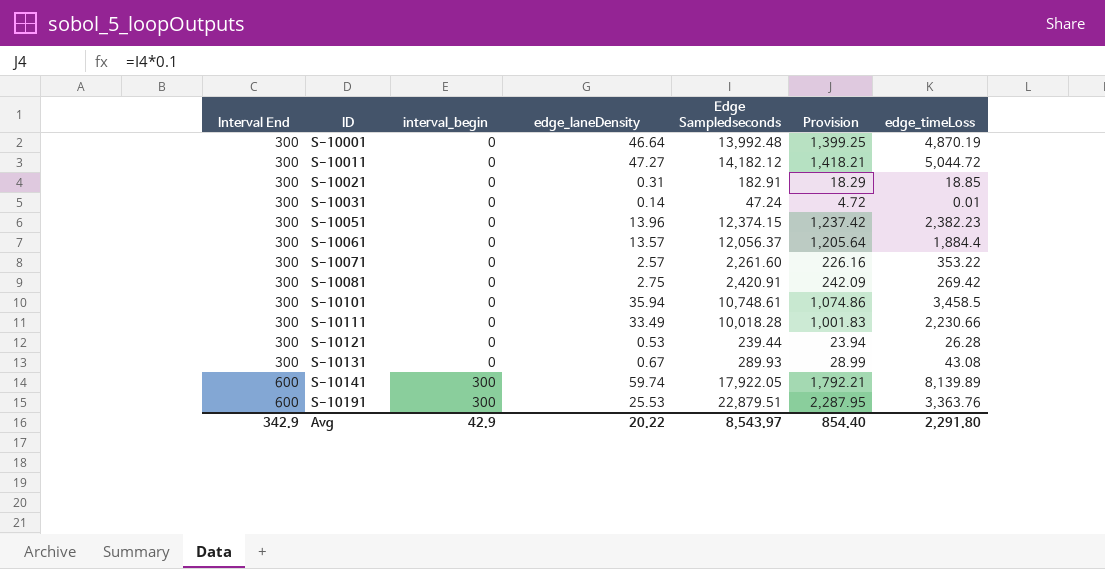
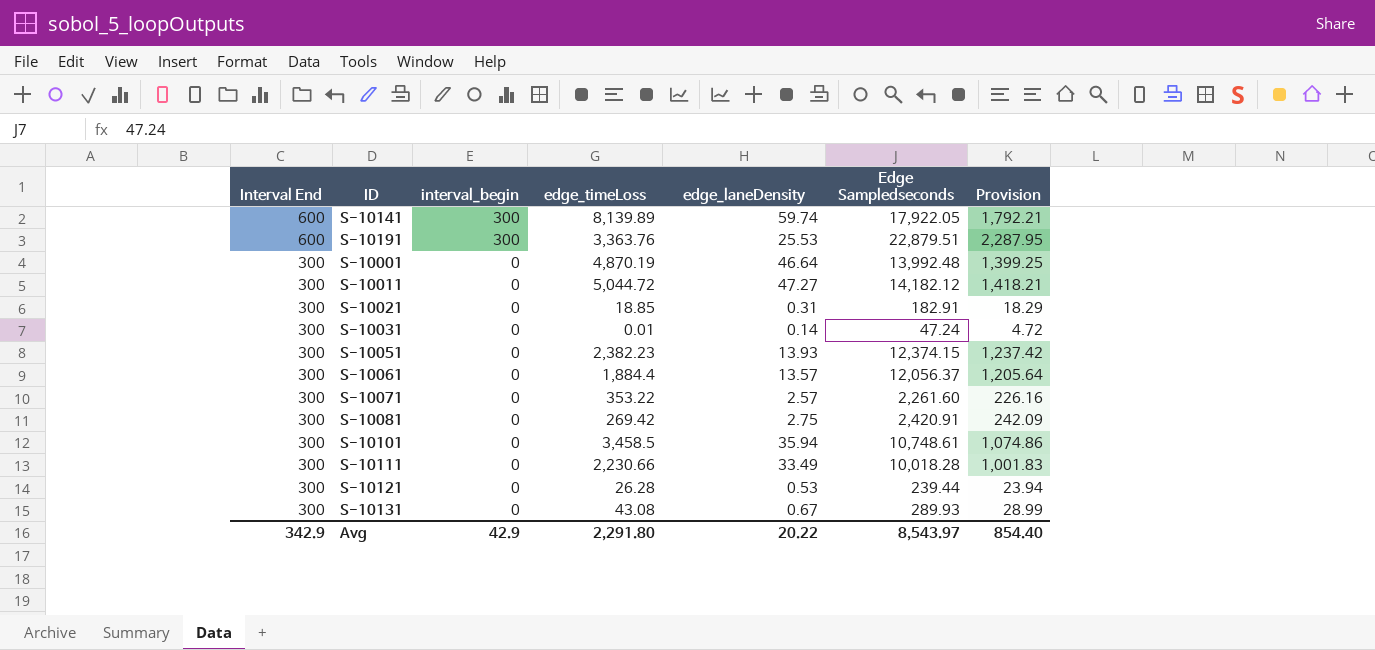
row order: Interval End ascending -> Interval End descending
column edge_timeLoss | position: 7 -> 4
S-10051 | edge_laneDensity: 13.96 -> 13.93

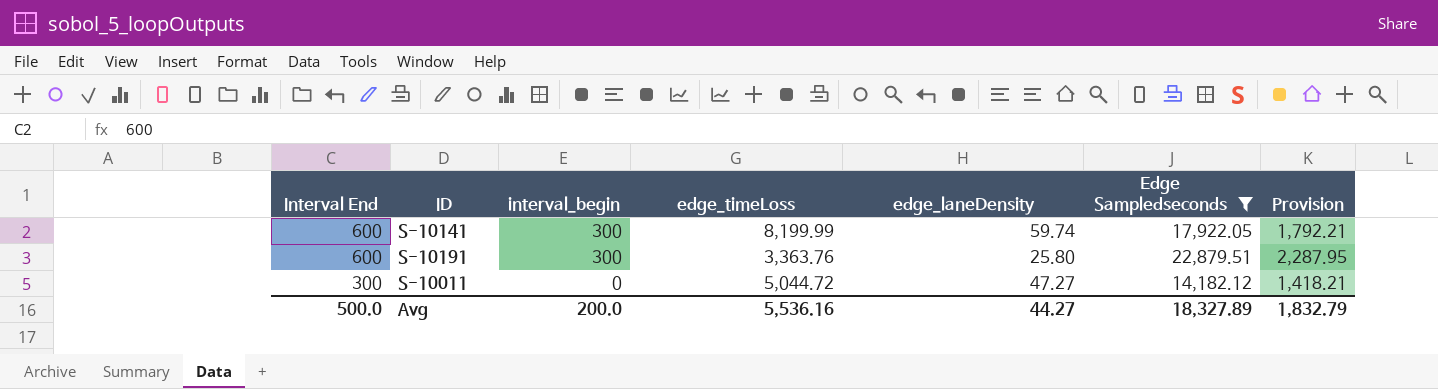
filter: none -> Edge Sampledseconds >= 14,182.12
S-10141 | edge_timeLoss: 8,139.89 -> 8,199.99
S-10191 | edge_laneDensity: 25.53 -> 25.80
Avg | Interval End: 342.9 -> 500.0
Avg | interval_begin: 42.9 -> 200.0
Avg | edge_timeLoss: 2,291.80 -> 5,536.16
Avg | edge_laneDensity: 20.22 -> 44.27
Avg | Edge Sampledseconds: 8,543.97 -> 18,327.89
Avg | Provision: 854.40 -> 1,832.79

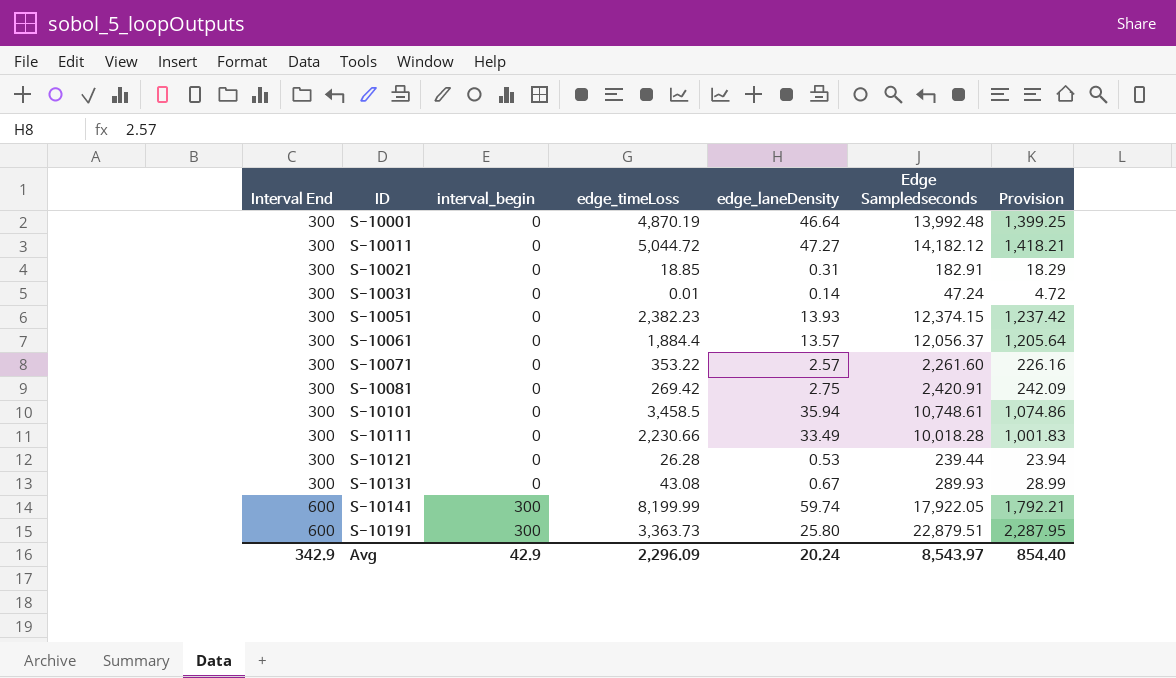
filter: Edge Sampledseconds >= 14,182.12 -> none
row order: Interval End descending -> Interval End ascending
S-10191 | edge_timeLoss: 3,363.76 -> 3,363.73
Avg | Interval End: 500.0 -> 342.9
Avg | interval_begin: 200.0 -> 42.9
Avg | edge_timeLoss: 5,536.16 -> 2,296.09
Avg | edge_laneDensity: 44.27 -> 20.24
Avg | Edge Sampledseconds: 18,327.89 -> 8,543.97
Avg | Provision: 1,832.79 -> 854.40

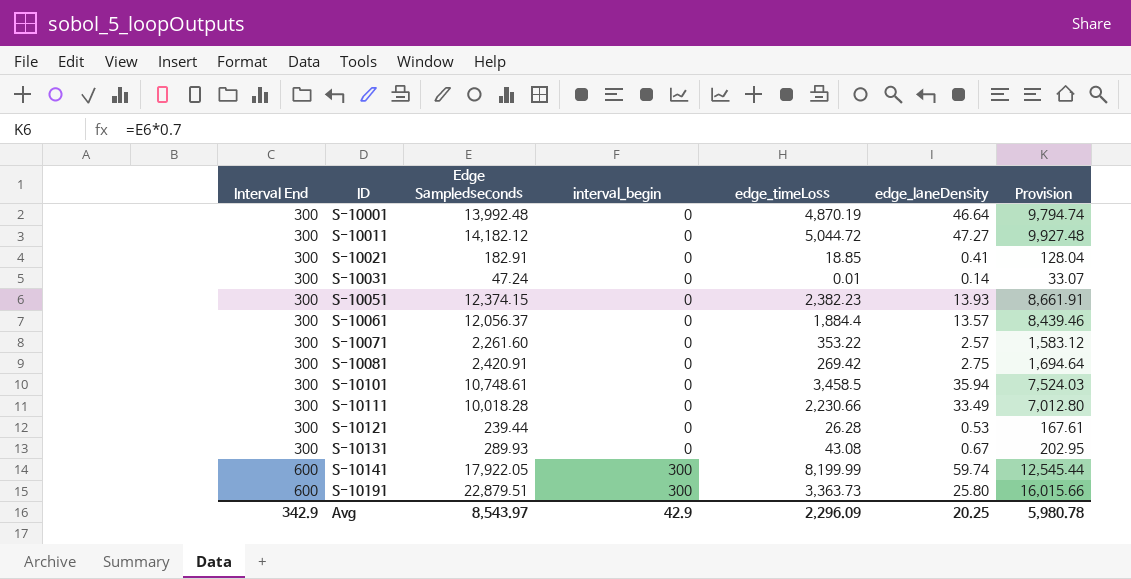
column Edge Sampledseconds | position: 6 -> 3
column Provision | formula: [Edge Sampledseconds] * 0.1 -> [Edge Sampledseconds] * 0.7
S-10021 | edge_laneDensity: 0.31 -> 0.41
Avg | edge_laneDensity: 20.24 -> 20.25
Avg | Provision: 854.40 -> 5,980.78

